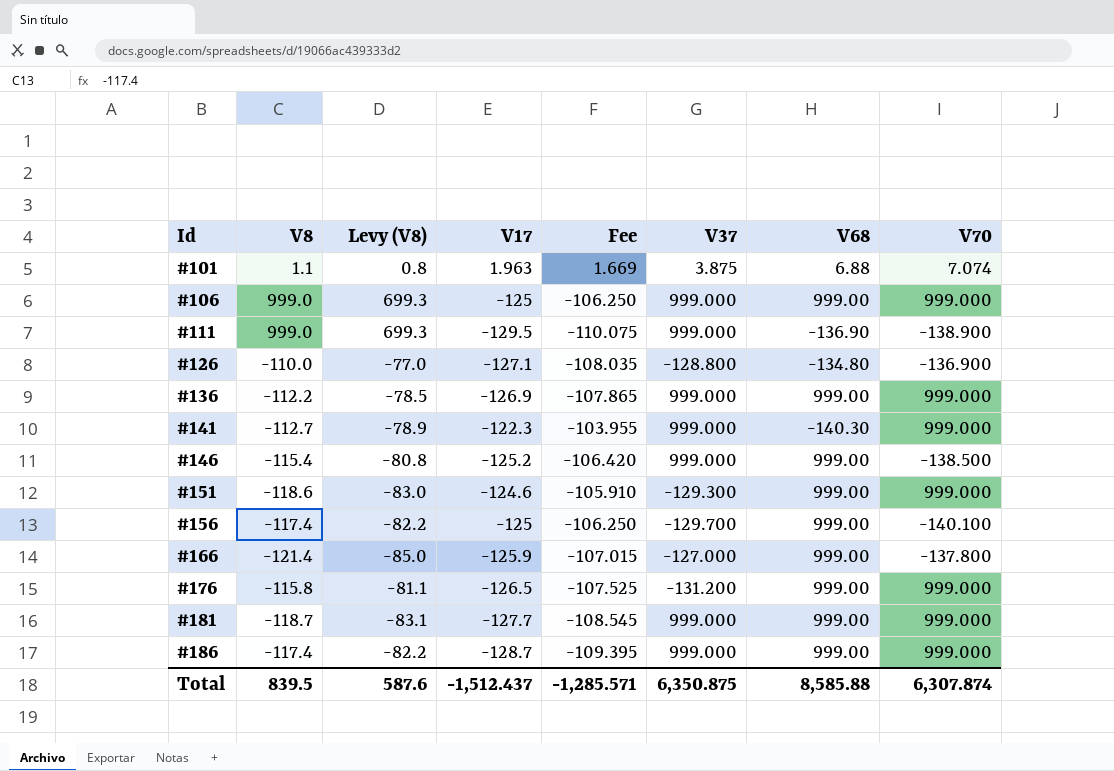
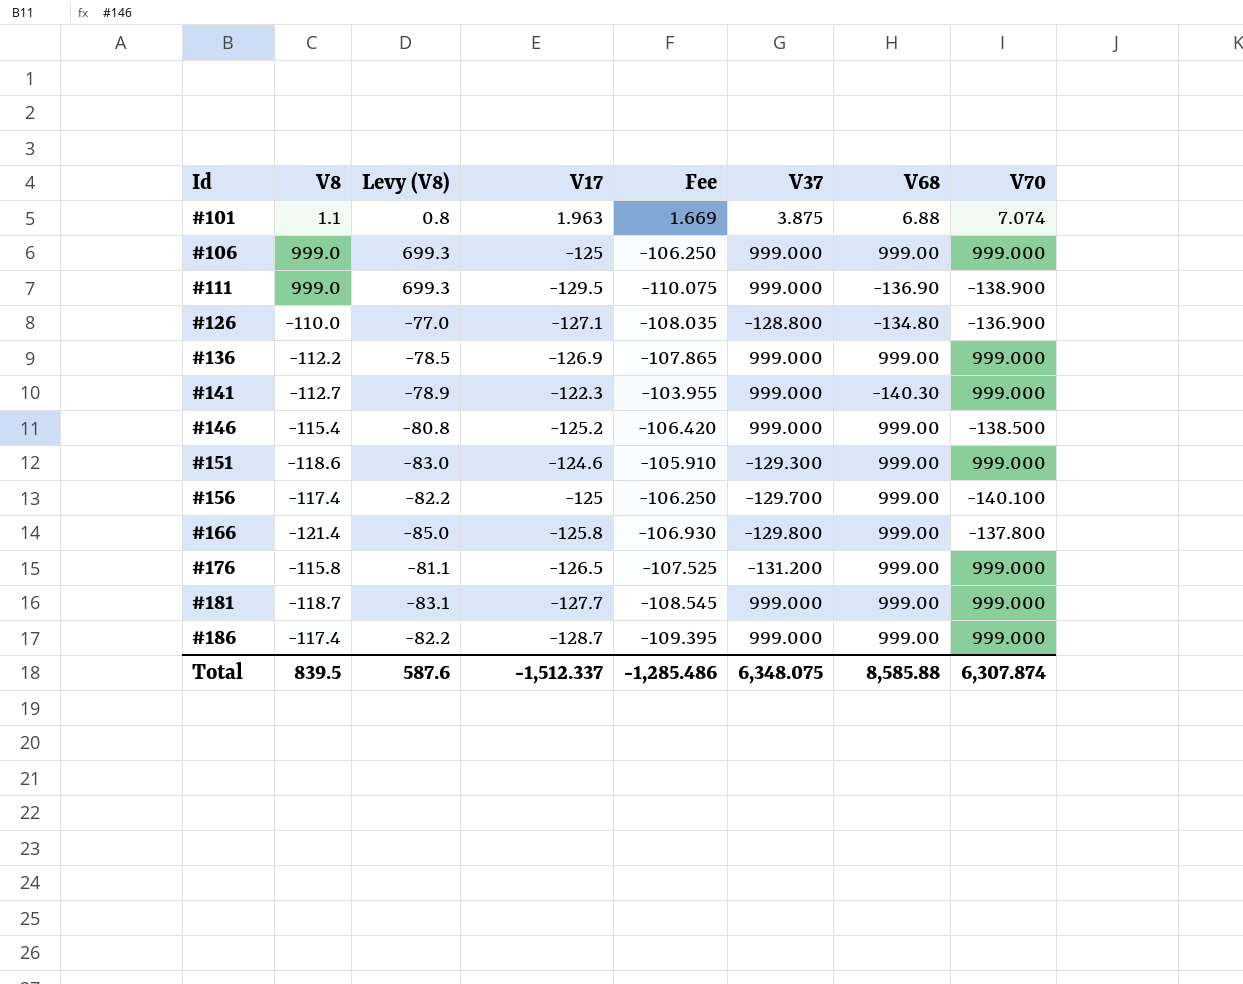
#166 | V17: -125.9 -> -125.8
#166 | Fee: -107.015 -> -106.930
#166 | V37: -127.000 -> -129.800
Total | V17: -1,512.437 -> -1,512.337
Total | Fee: -1,285.571 -> -1,285.486
Total | V37: 6,350.875 -> 6,348.075

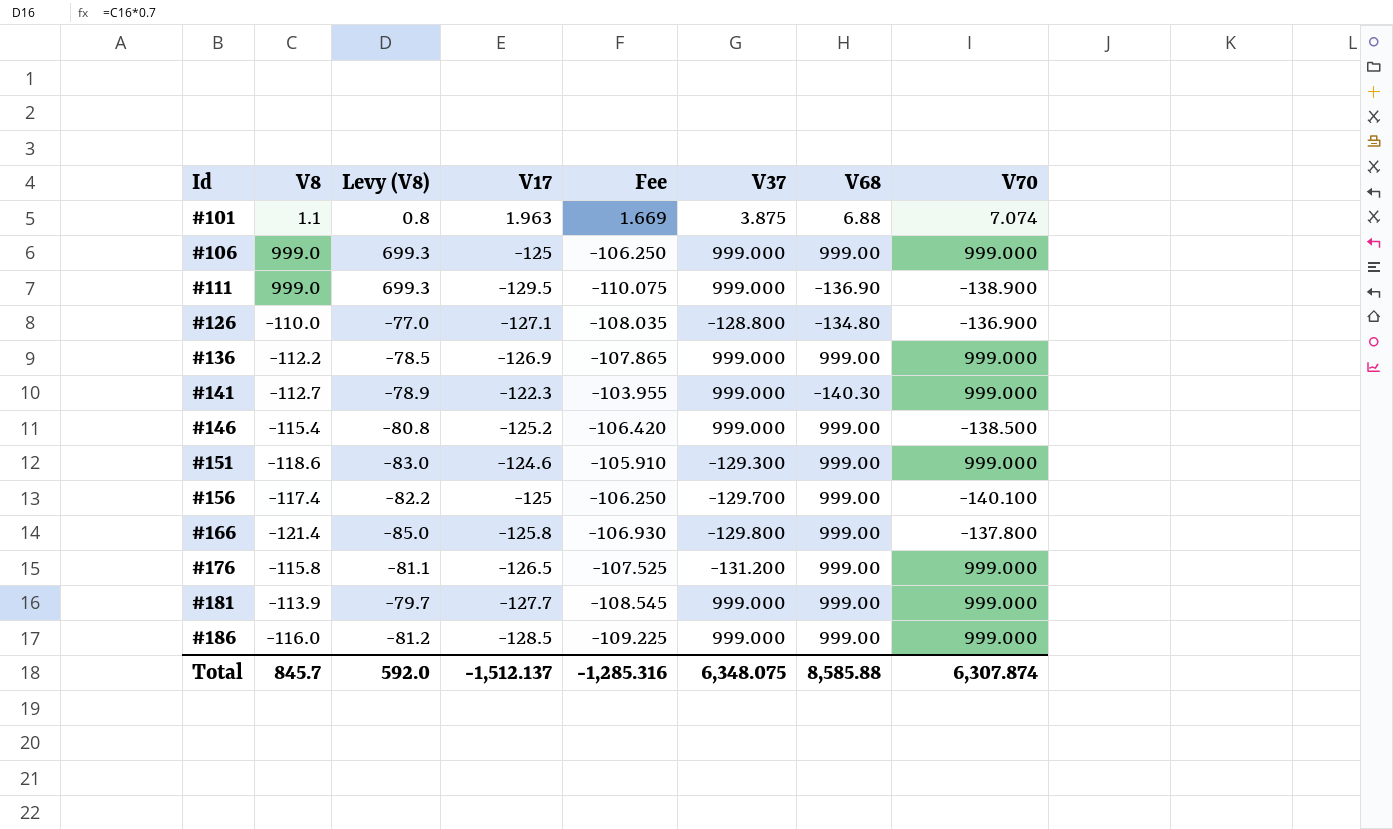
#181 | V8: -118.7 -> -113.9
#181 | Levy (V8): -83.1 -> -79.7
#186 | V8: -117.4 -> -116.0
#186 | Levy (V8): -82.2 -> -81.2
#186 | V17: -128.7 -> -128.5
#186 | Fee: -109.395 -> -109.225
Total | V8: 839.5 -> 845.7
Total | Levy (V8): 587.6 -> 592.0
Total | V17: -1,512.337 -> -1,512.137
Total | Fee: -1,285.486 -> -1,285.316

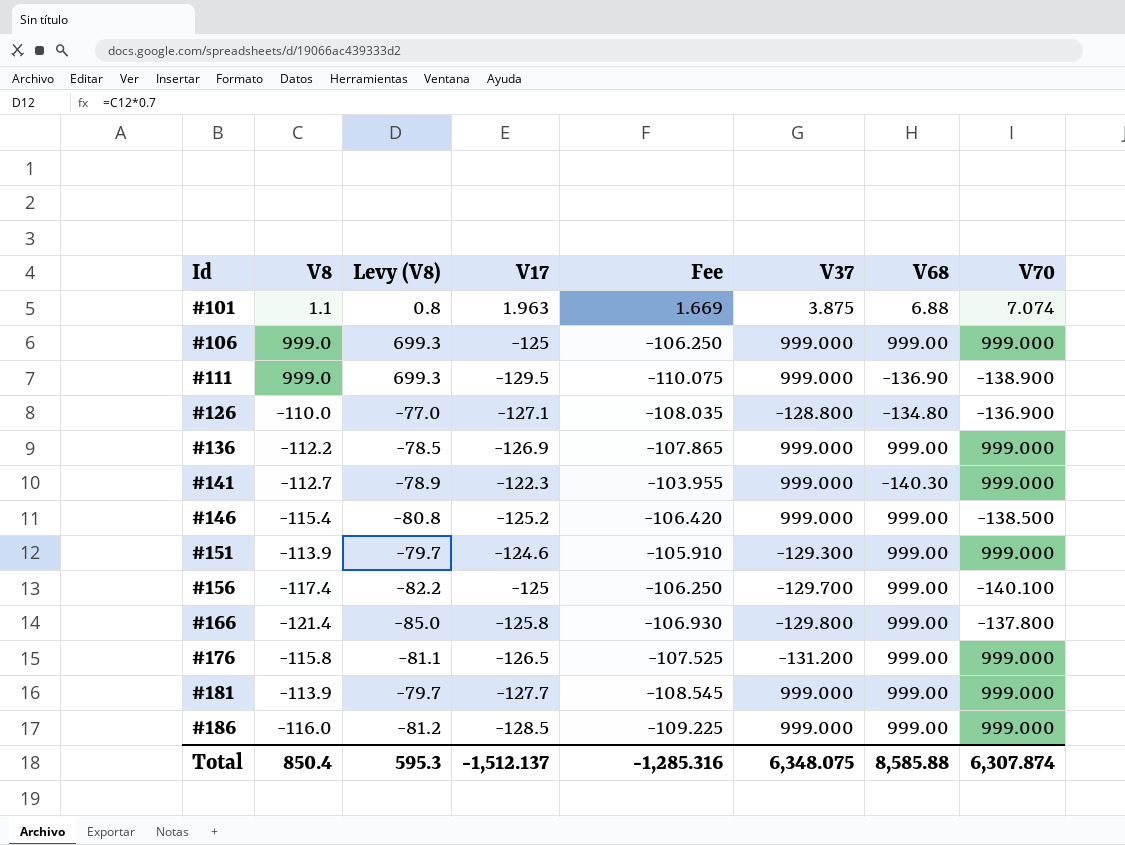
#151 | V8: -118.6 -> -113.9
#151 | Levy (V8): -83.0 -> -79.7
Total | V8: 845.7 -> 850.4
Total | Levy (V8): 592.0 -> 595.3

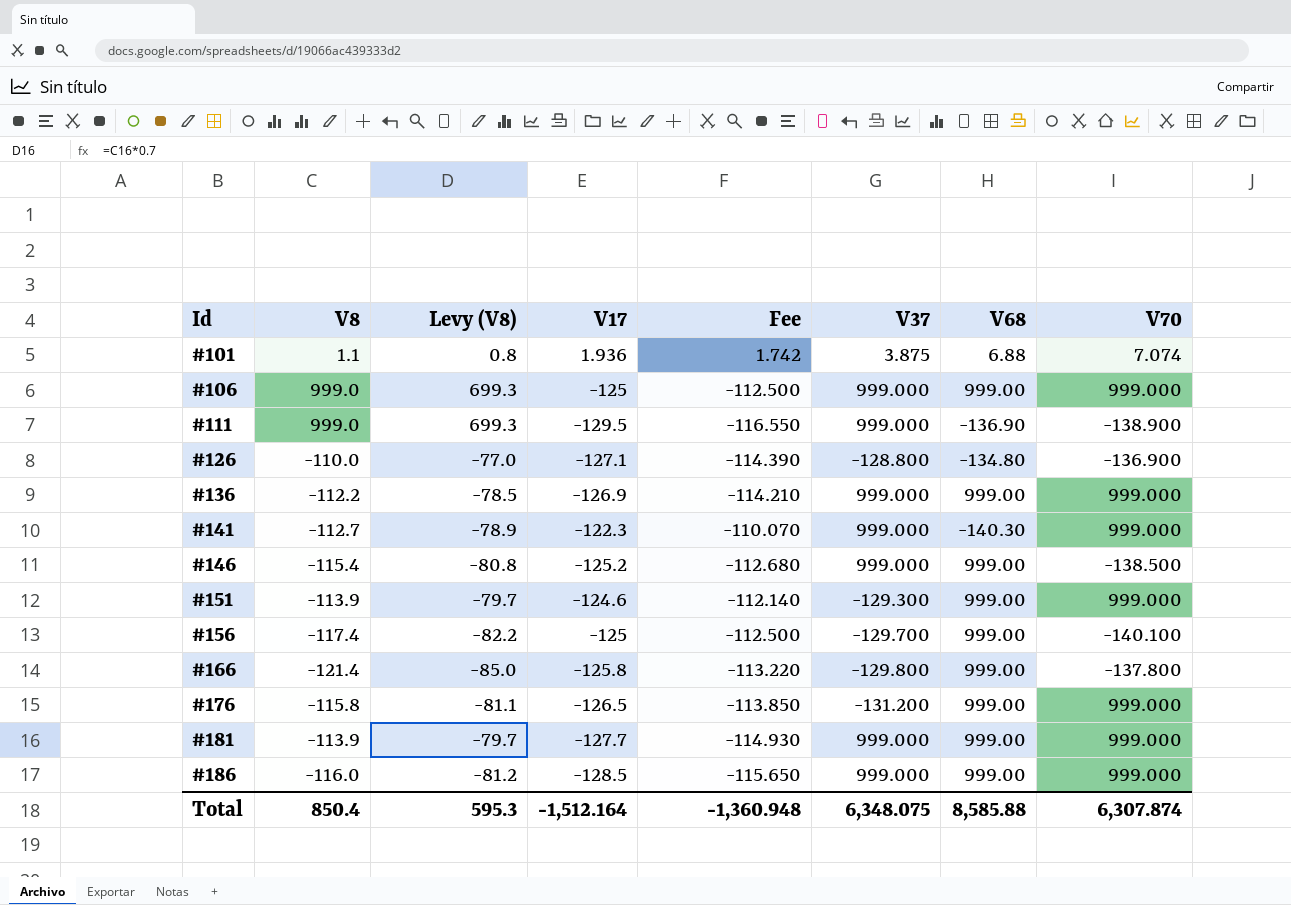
column Fee | formula: [V17] * 0.85 -> [V17] * 0.9
#101 | V17: 1.963 -> 1.936
Total | V17: -1,512.137 -> -1,512.164
Total | Fee: -1,285.316 -> -1,360.948

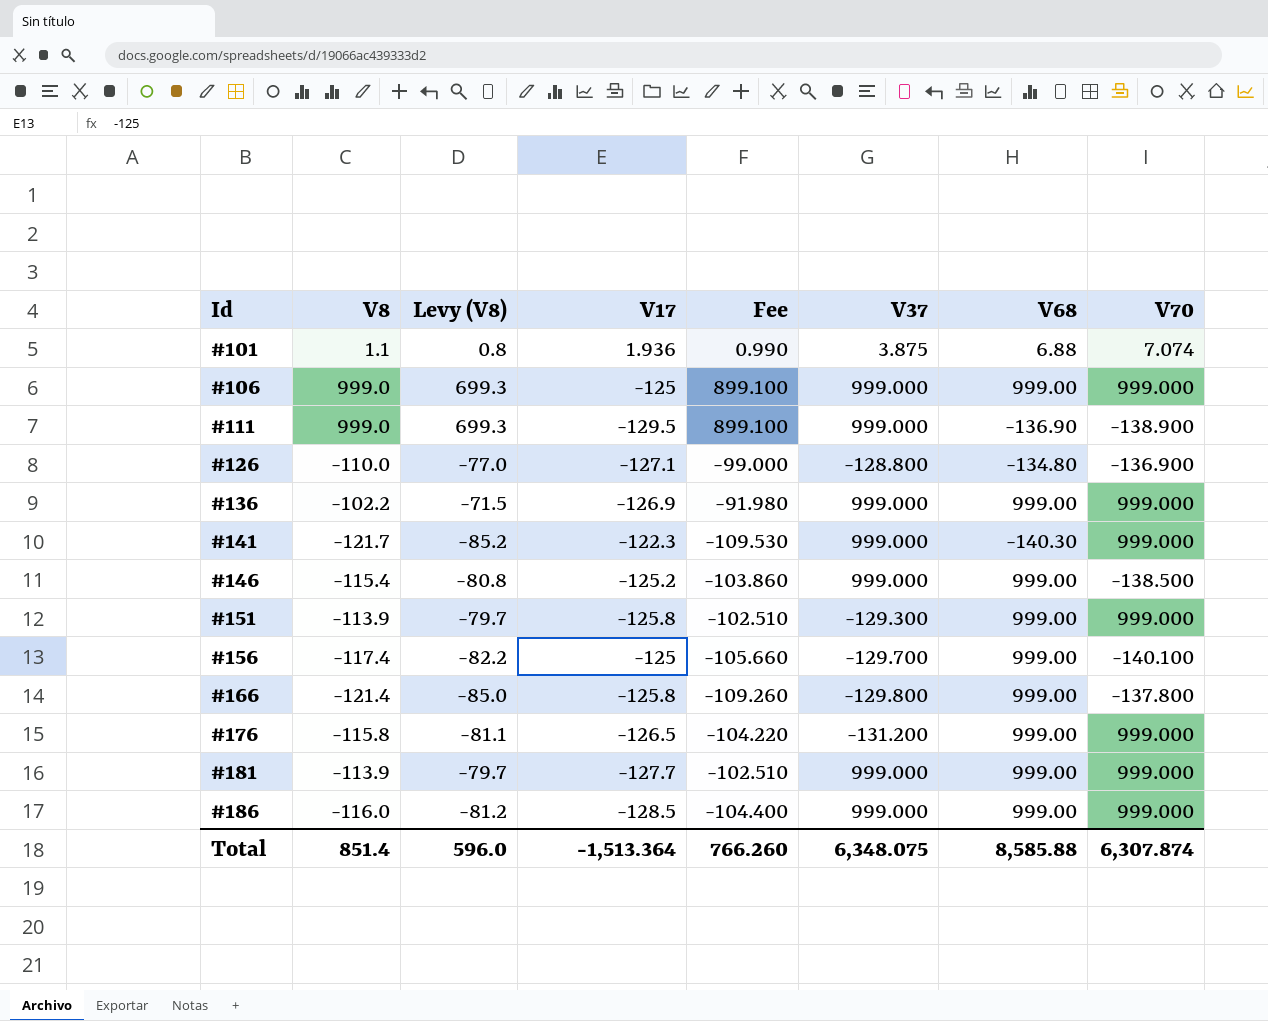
column Fee | formula: [V17] * 0.9 -> [V8] * 0.9
#136 | V8: -112.2 -> -102.2
#136 | Levy (V8): -78.5 -> -71.5
#141 | V8: -112.7 -> -121.7
#141 | Levy (V8): -78.9 -> -85.2
#151 | V17: -124.6 -> -125.8
Total | V8: 850.4 -> 851.4
Total | Levy (V8): 595.3 -> 596.0
Total | V17: -1,512.164 -> -1,513.364
Total | Fee: -1,360.948 -> 766.260

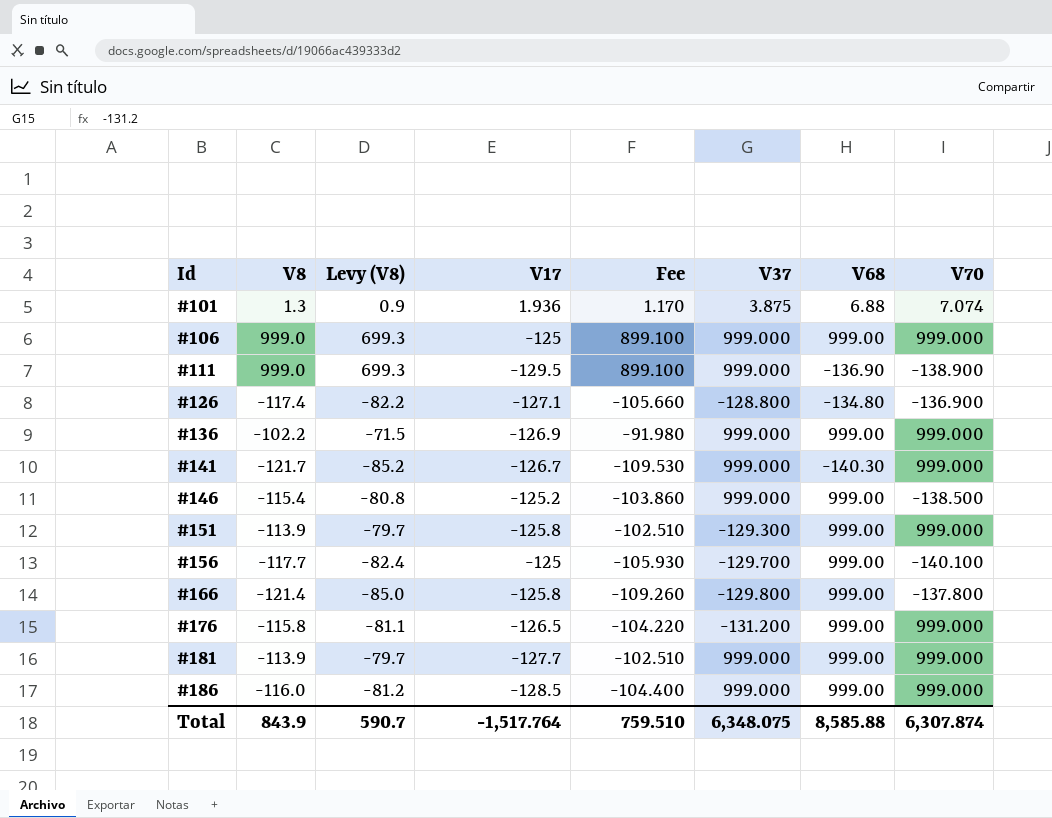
#101 | V8: 1.1 -> 1.3
#101 | Levy (V8): 0.8 -> 0.9
#101 | Fee: 0.990 -> 1.170
#126 | V8: -110.0 -> -117.4
#126 | Levy (V8): -77.0 -> -82.2
#126 | Fee: -99.000 -> -105.660
#141 | V17: -122.3 -> -126.7
#156 | V8: -117.4 -> -117.7
#156 | Levy (V8): -82.2 -> -82.4
#156 | Fee: -105.660 -> -105.930
Total | V8: 851.4 -> 843.9
Total | Levy (V8): 596.0 -> 590.7
Total | V17: -1,513.364 -> -1,517.764
Total | Fee: 766.260 -> 759.510

